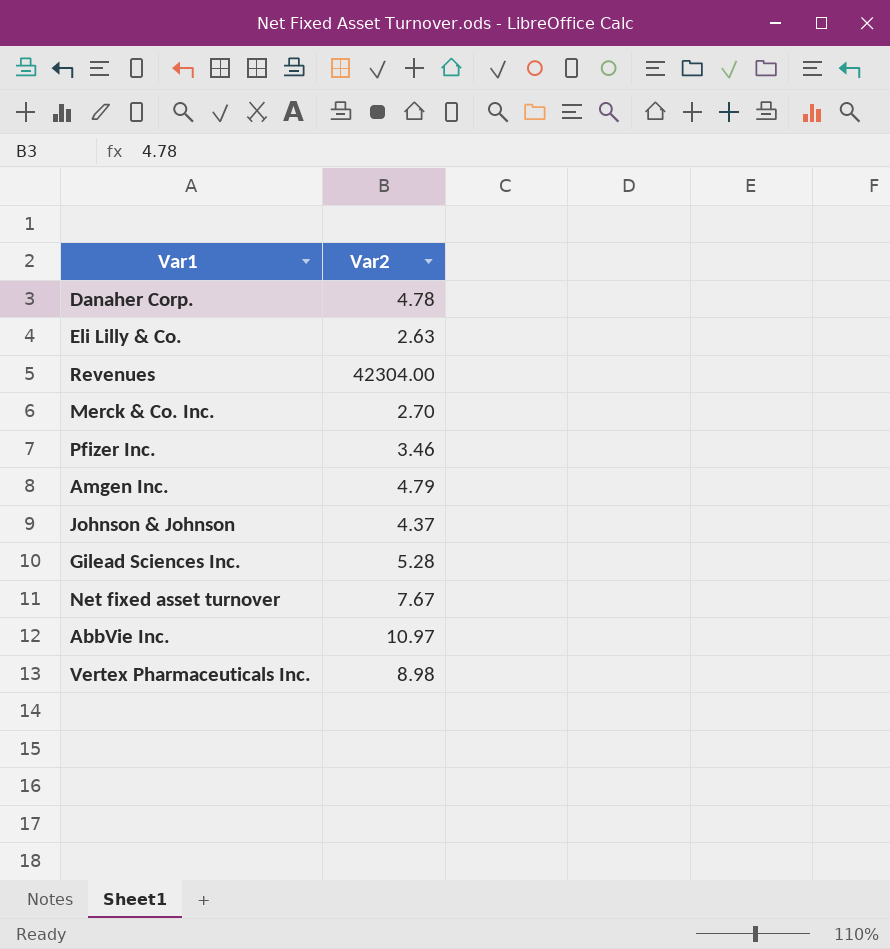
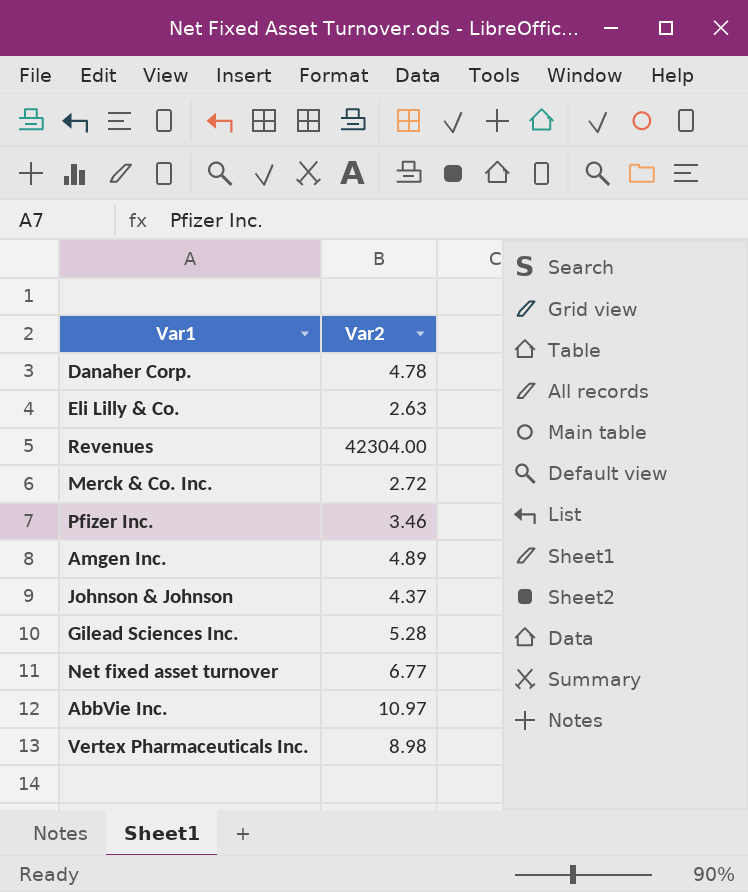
Merck & Co. Inc. | Var2: 2.70 -> 2.72
Amgen Inc. | Var2: 4.79 -> 4.89
Net fixed asset turnover | Var2: 7.67 -> 6.77

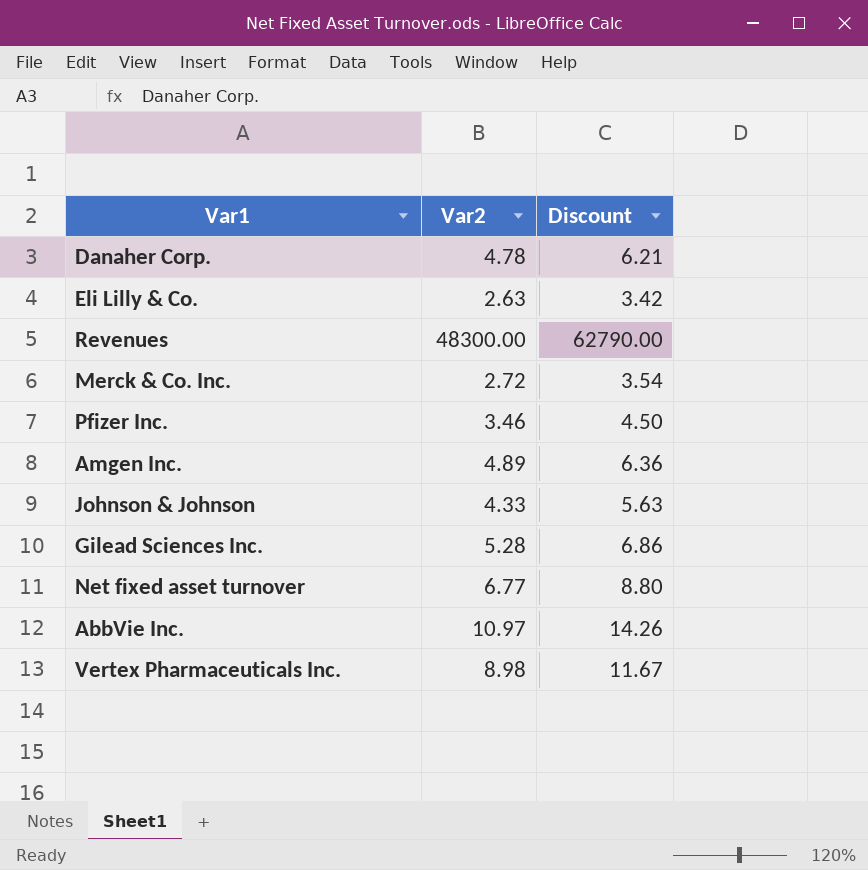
column Discount | formula: none -> [Var2] * 1.3
Revenues | Var2: 42304.00 -> 48300.00
Johnson & Johnson | Var2: 4.37 -> 4.33

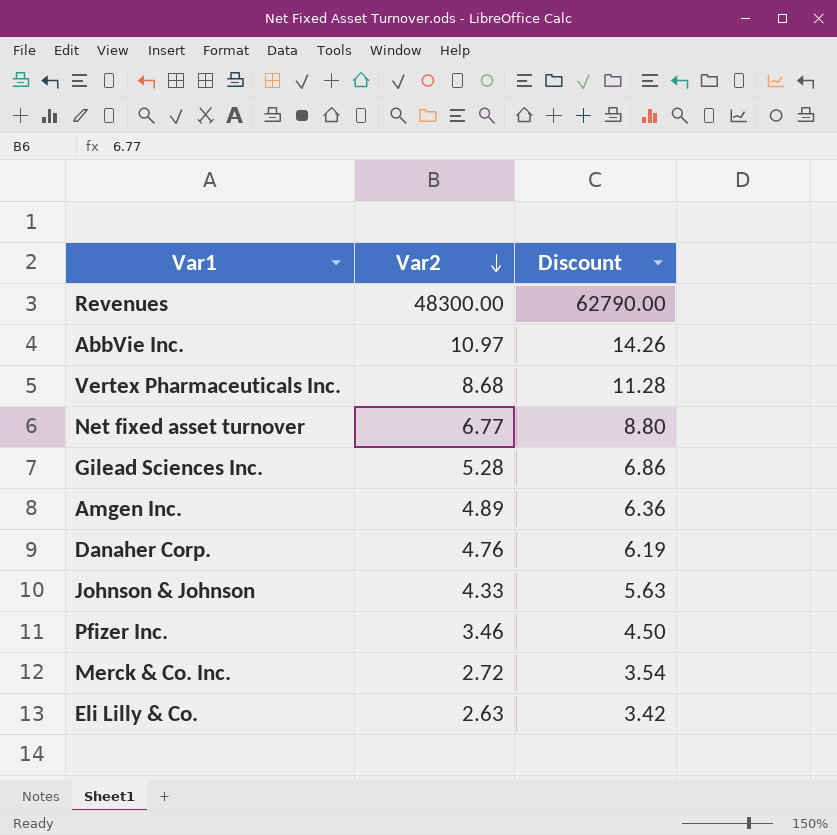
row order: none -> Var2 descending
Vertex Pharmaceuticals Inc. | Var2: 8.98 -> 8.68
Vertex Pharmaceuticals Inc. | Discount: 11.67 -> 11.28
Danaher Corp. | Var2: 4.78 -> 4.76
Danaher Corp. | Discount: 6.21 -> 6.19

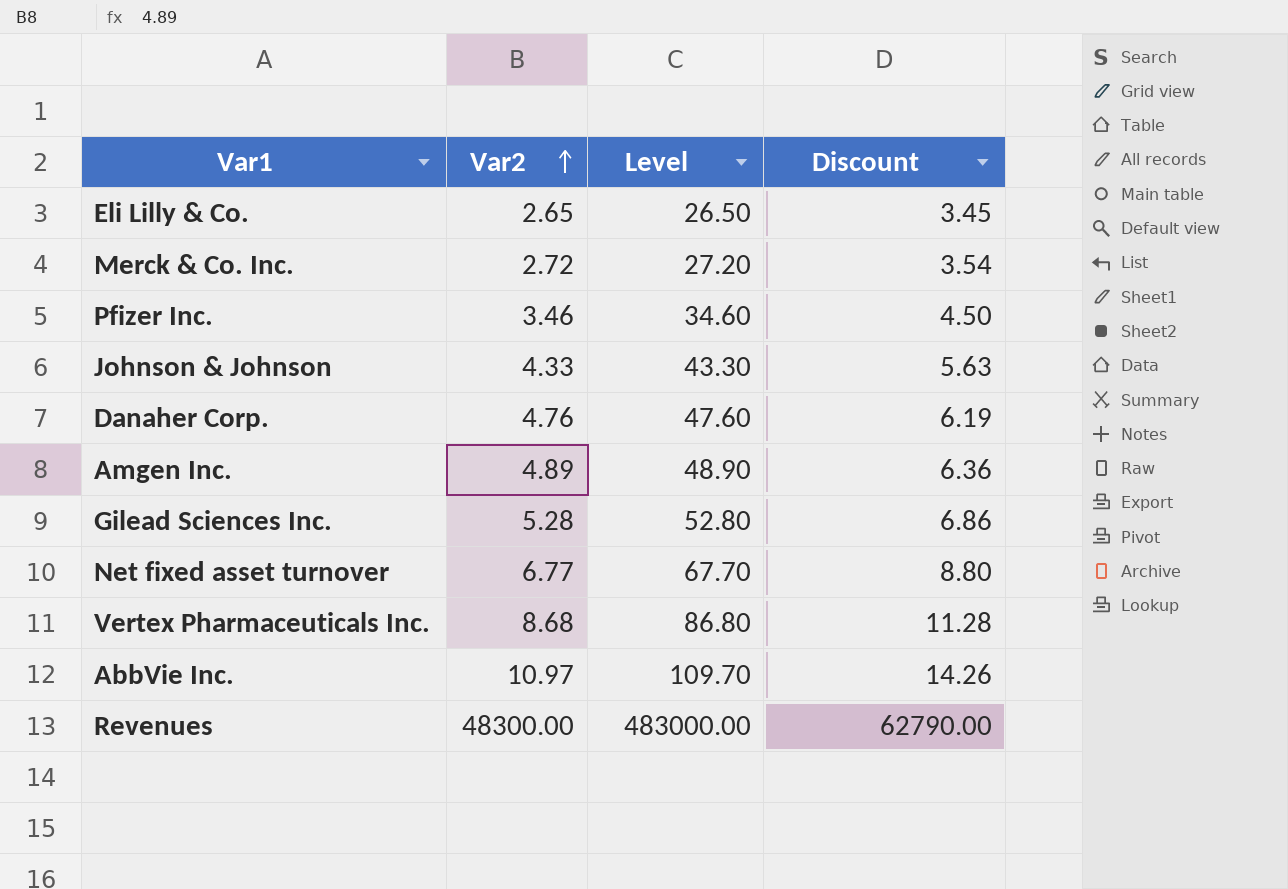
row order: Var2 descending -> Var2 ascending
column Level | formula: none -> [Var2] * 10
Eli Lilly & Co. | Var2: 2.63 -> 2.65
Eli Lilly & Co. | Discount: 3.42 -> 3.45

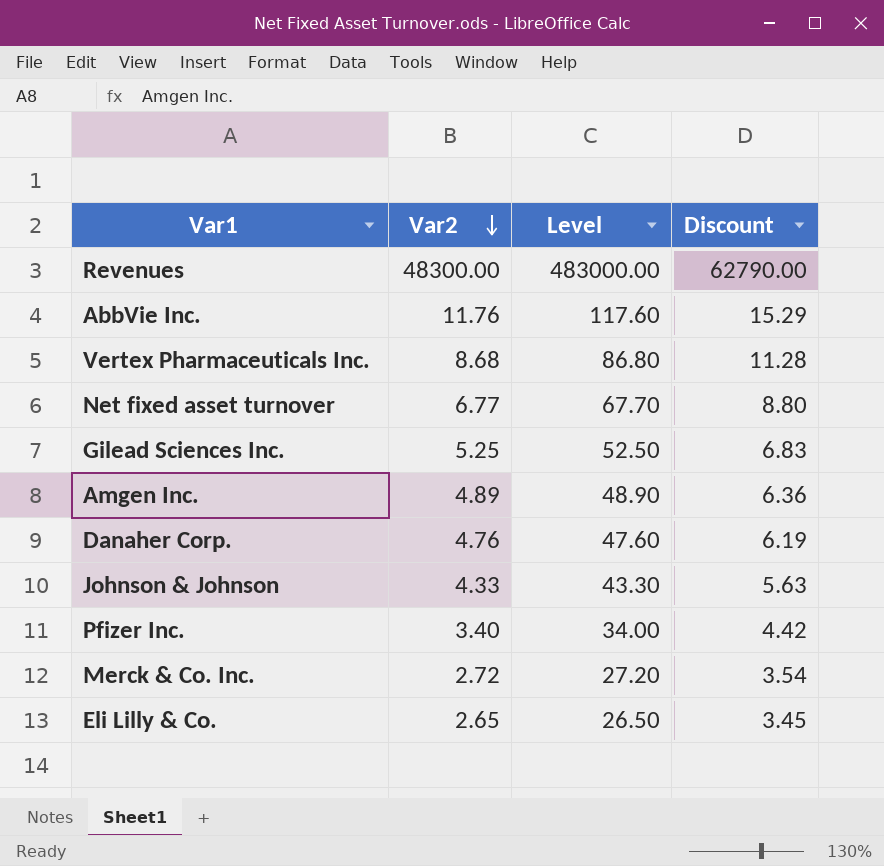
row order: Var2 ascending -> Var2 descending
AbbVie Inc. | Var2: 10.97 -> 11.76
AbbVie Inc. | Level: 109.70 -> 117.60
AbbVie Inc. | Discount: 14.26 -> 15.29
Gilead Sciences Inc. | Var2: 5.28 -> 5.25
Gilead Sciences Inc. | Level: 52.80 -> 52.50
Gilead Sciences Inc. | Discount: 6.86 -> 6.83
Pfizer Inc. | Var2: 3.46 -> 3.40
Pfizer Inc. | Level: 34.60 -> 34.00
Pfizer Inc. | Discount: 4.50 -> 4.42

